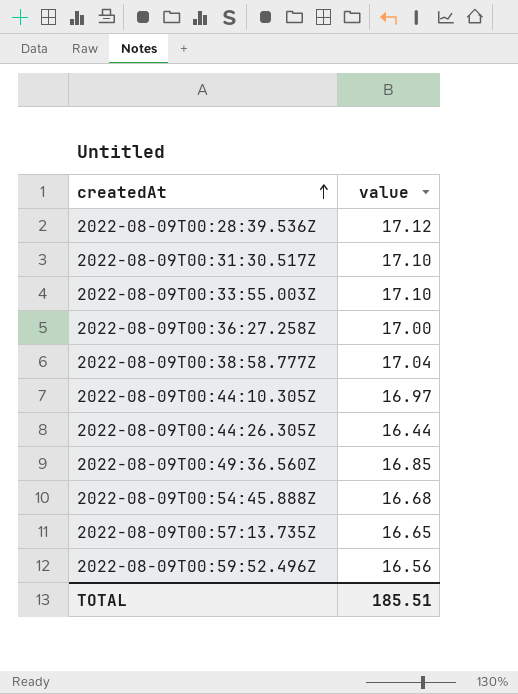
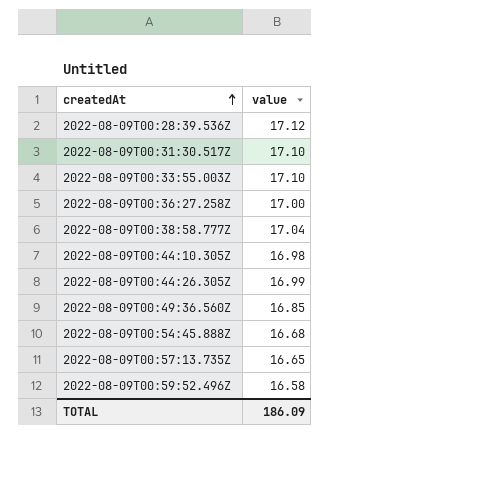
2022-08-09T00:44:10.305Z | value: 16.97 -> 16.98
2022-08-09T00:44:26.305Z | value: 16.44 -> 16.99
2022-08-09T00:59:52.496Z | value: 16.56 -> 16.58
TOTAL | value: 185.51 -> 186.09

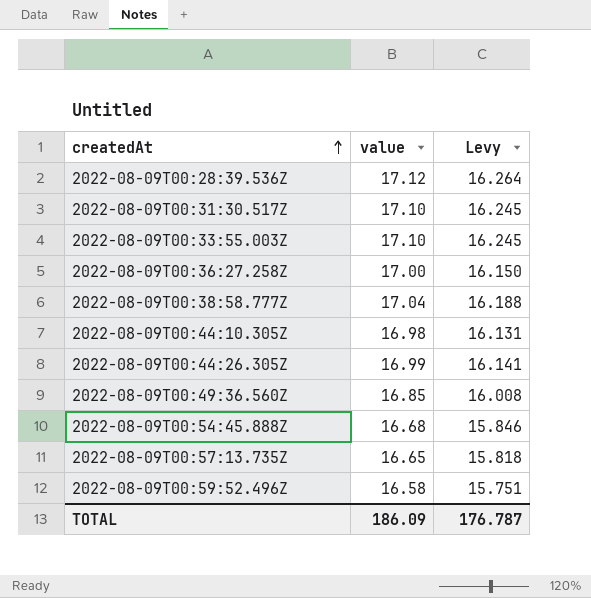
column Levy | formula: none -> [value] * 0.95

